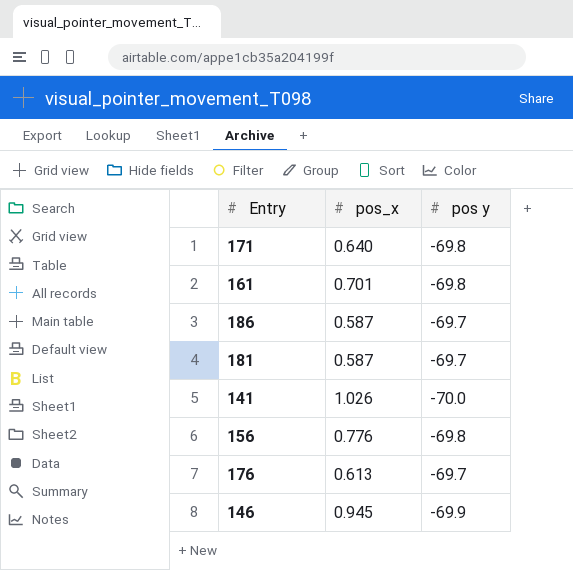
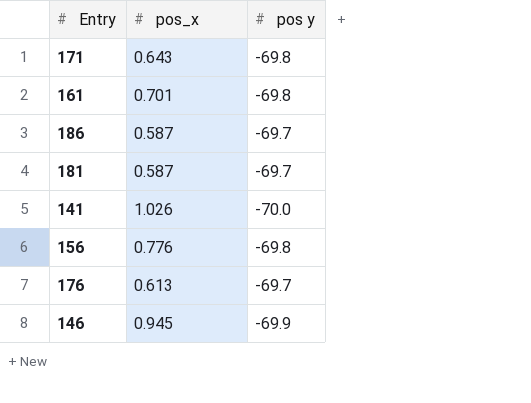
171 | pos_x: 0.640 -> 0.643

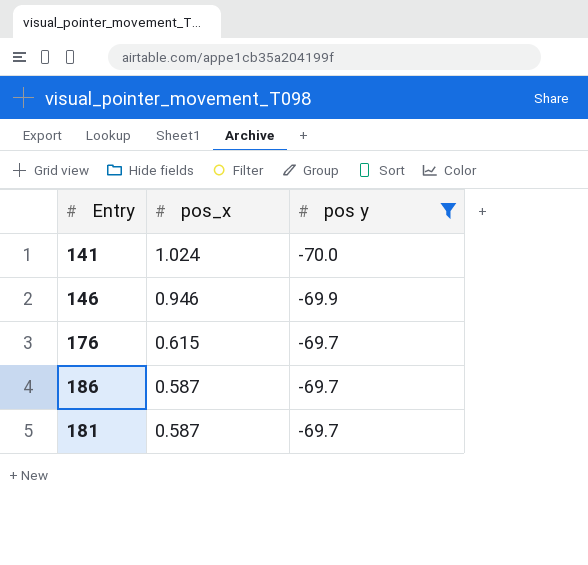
filter: none -> pos y != -69.8
row order: none -> pos_x descending
141 | pos_x: 1.026 -> 1.024
146 | pos_x: 0.945 -> 0.946
176 | pos_x: 0.613 -> 0.615

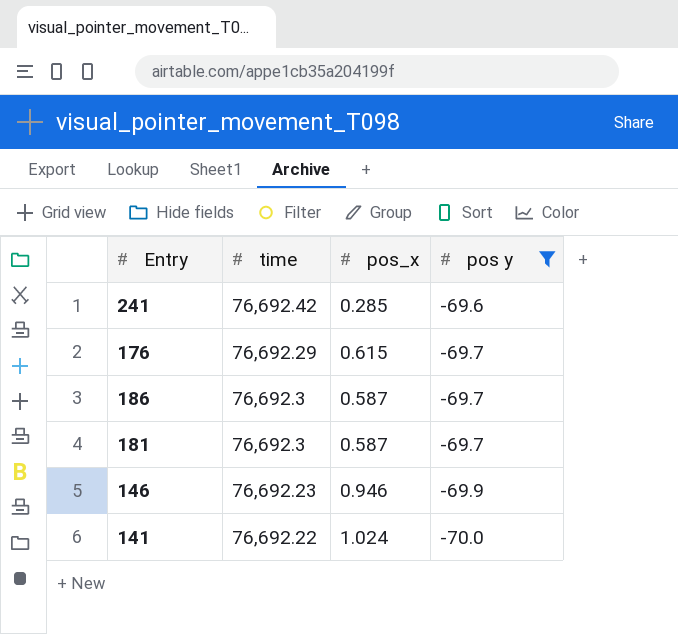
row order: pos_x descending -> pos y descending
column time | position: none -> 2
row 241: none -> 76,692.42 | 0.285 | -69.6

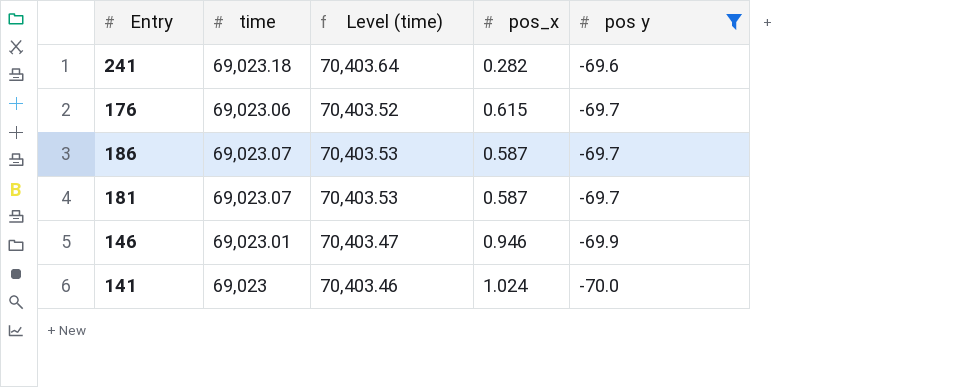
column Level (time) | formula: none -> [time] * 1.02
241 | time: 76,692.42 -> 69,023.18
241 | pos_x: 0.285 -> 0.282
176 | time: 76,692.29 -> 69,023.06
186 | time: 76,692.3 -> 69,023.07
181 | time: 76,692.3 -> 69,023.07
146 | time: 76,692.23 -> 69,023.01
141 | time: 76,692.22 -> 69,023

